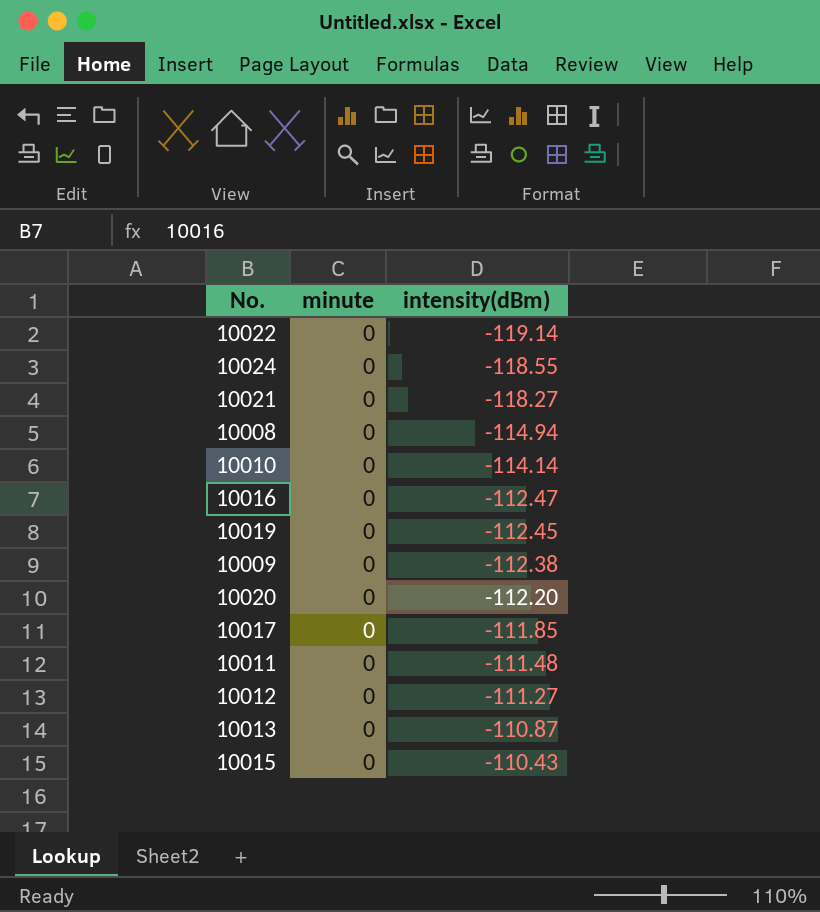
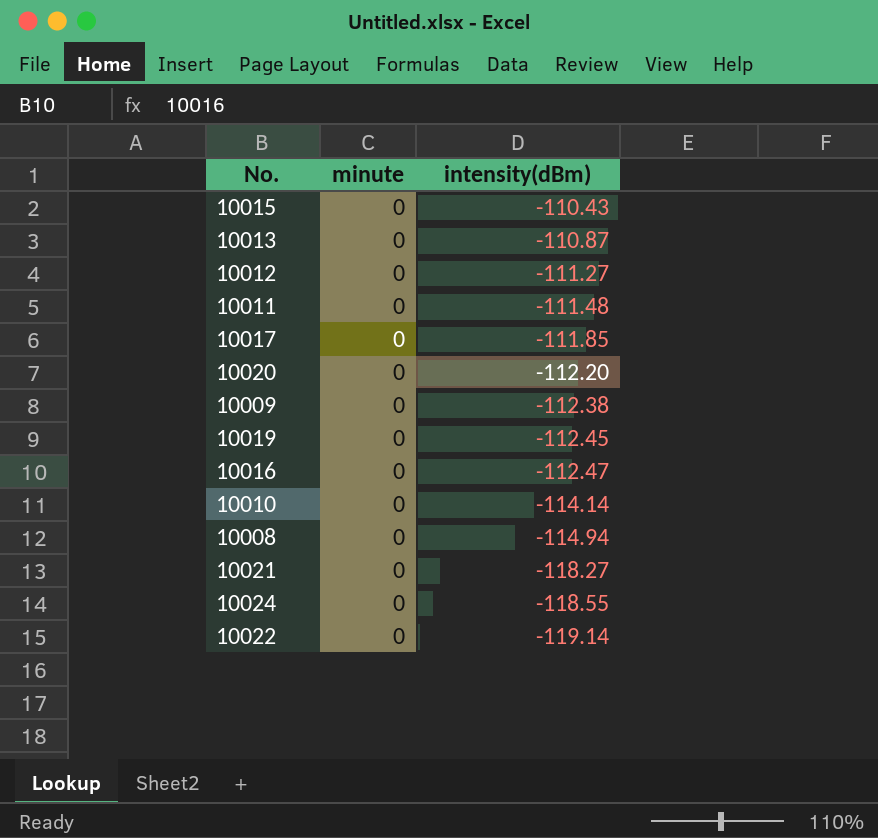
row order: intensity(dBm) ascending -> intensity(dBm) descending

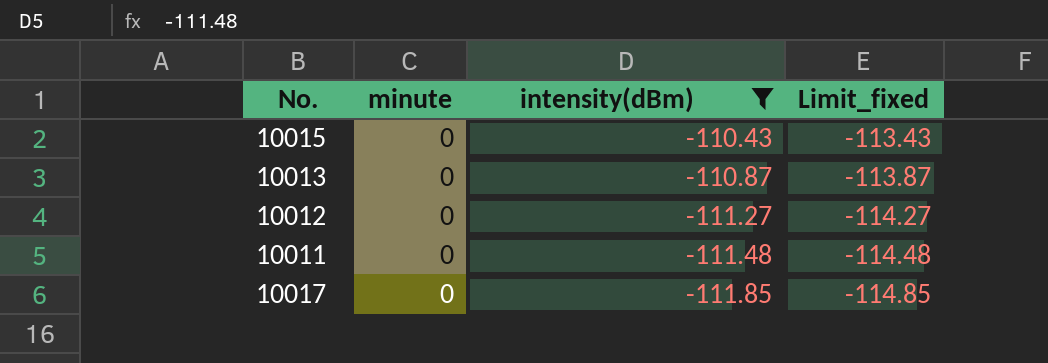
filter: none -> intensity(dBm) >= -111.85
column Limit_fixed | formula: none -> [intensity(dBm)] - 3

